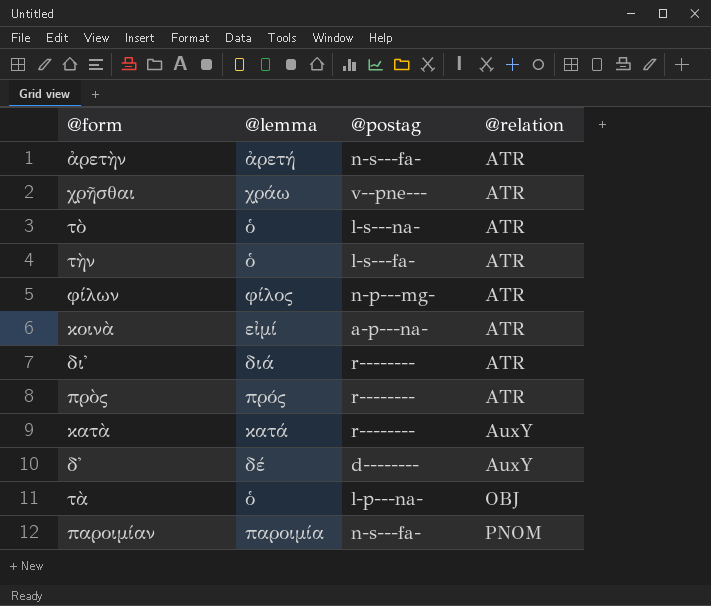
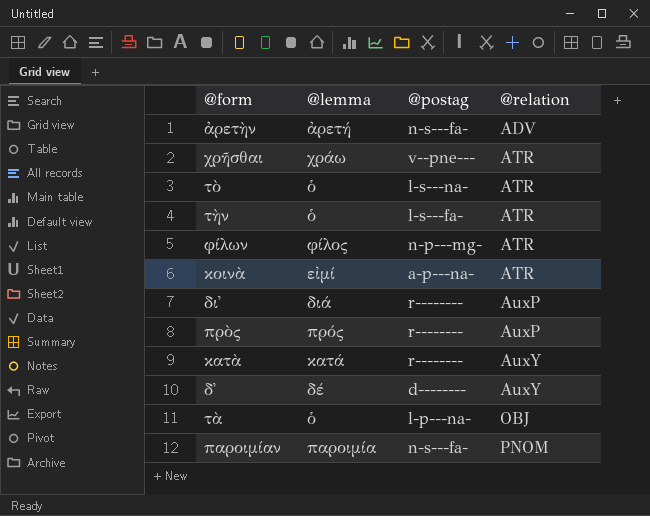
ἀρετὴν | @relation: ATR -> ADV
δι᾽ | @relation: ATR -> AuxP
πρὸς | @relation: ATR -> AuxP

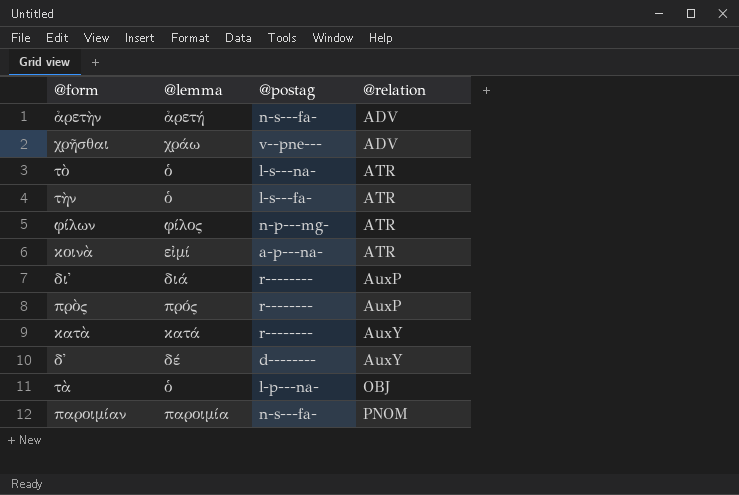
χρῆσθαι | @relation: ATR -> ADV

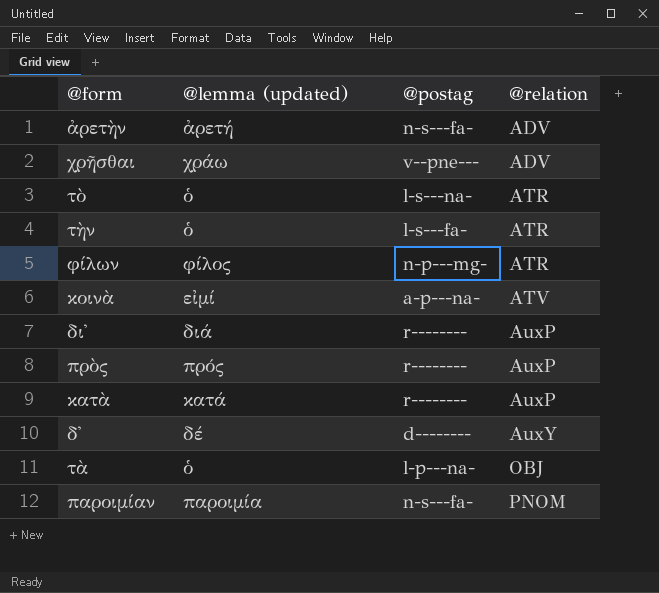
column name: @lemma -> @lemma (updated)
κοινὰ | @relation: ATR -> ATV
κατὰ | @relation: AuxY -> AuxP

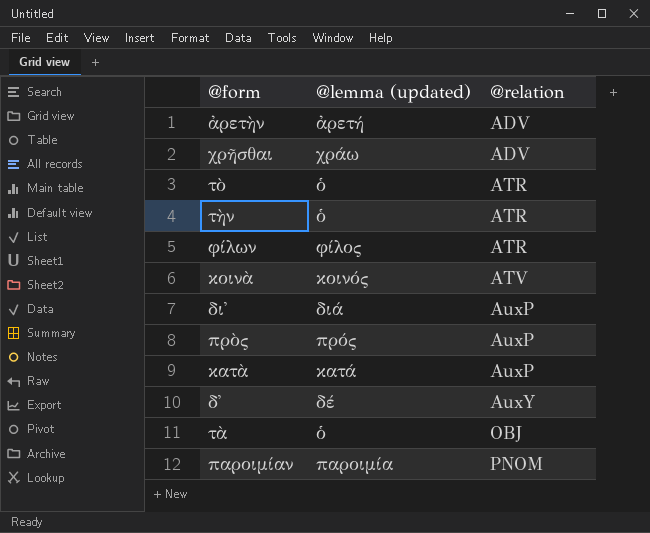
column @postag | position: 3 -> none
κοινὰ | @lemma (updated): εἰμί -> κοινός

